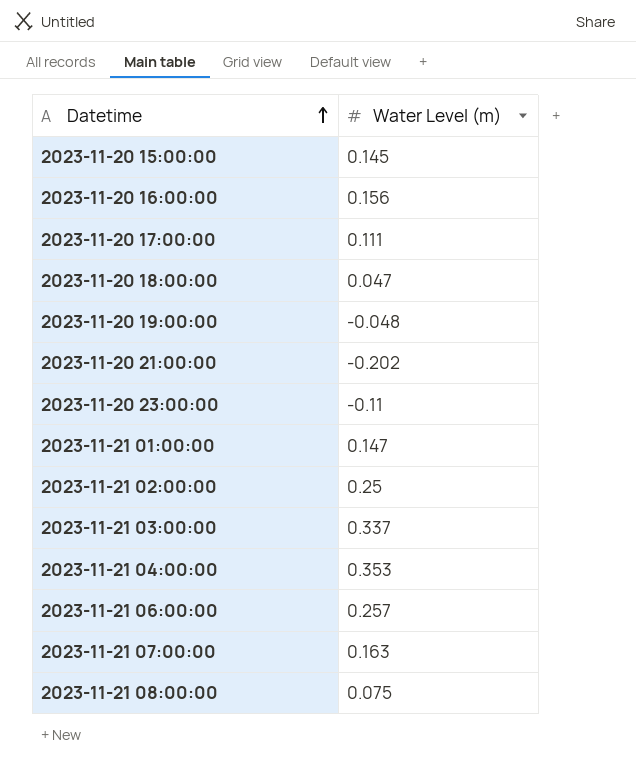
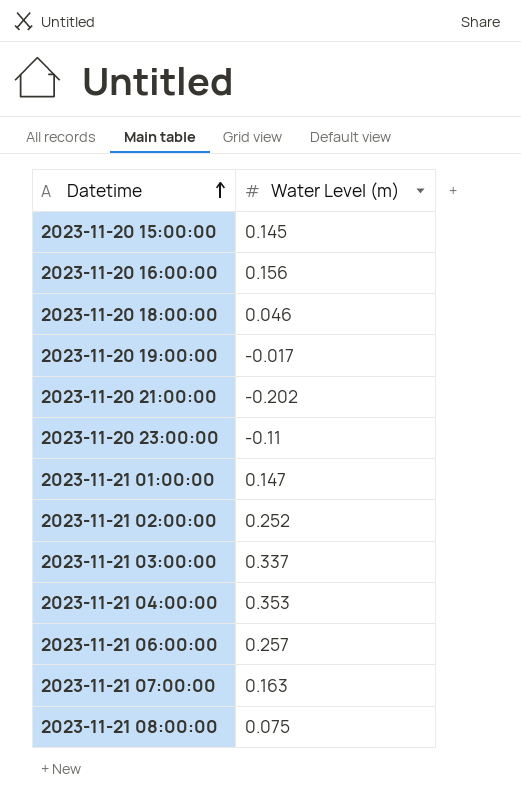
row 2023-11-20 17:00:00: 0.111 -> none
2023-11-20 18:00:00 | Water Level (m): 0.047 -> 0.046
2023-11-20 19:00:00 | Water Level (m): -0.048 -> -0.017
2023-11-21 02:00:00 | Water Level (m): 0.25 -> 0.252

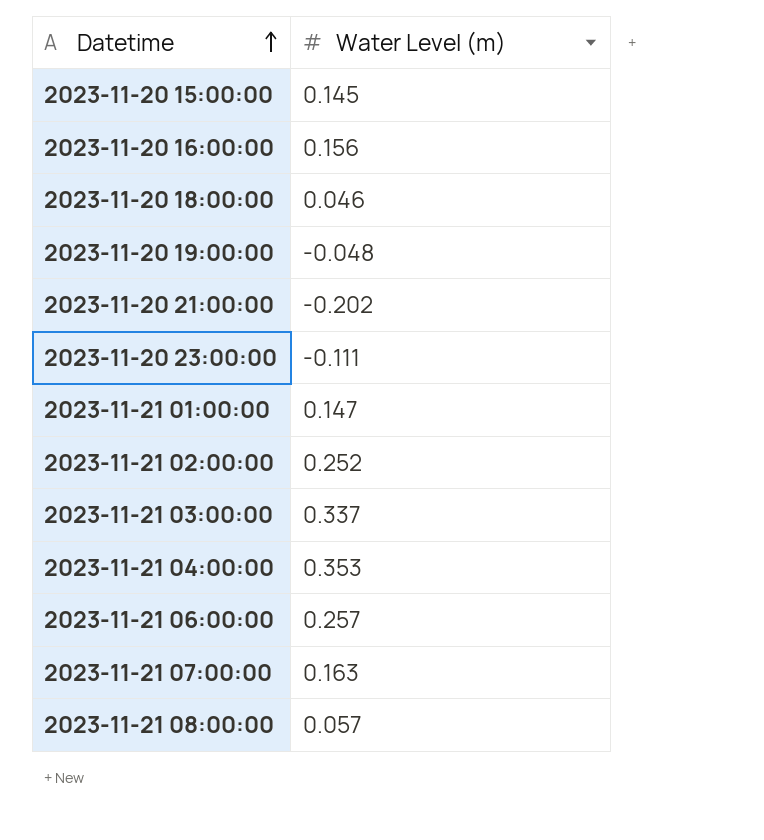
2023-11-20 19:00:00 | Water Level (m): -0.017 -> -0.048
2023-11-20 23:00:00 | Water Level (m): -0.11 -> -0.111
2023-11-21 08:00:00 | Water Level (m): 0.075 -> 0.057

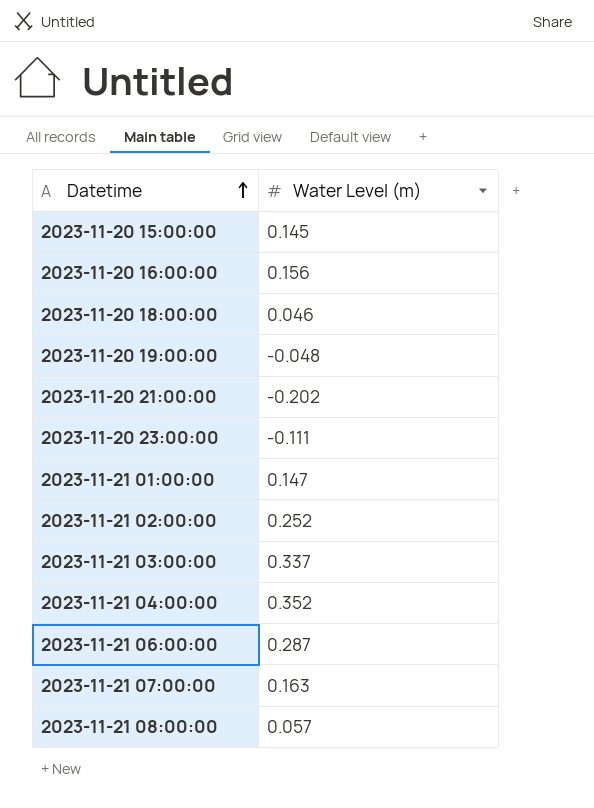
2023-11-21 04:00:00 | Water Level (m): 0.353 -> 0.352
2023-11-21 06:00:00 | Water Level (m): 0.257 -> 0.287

